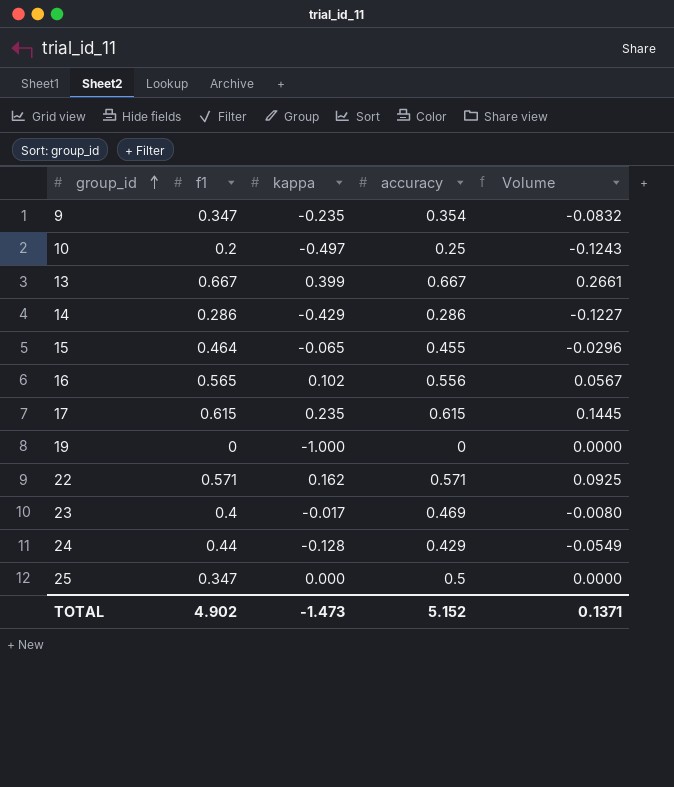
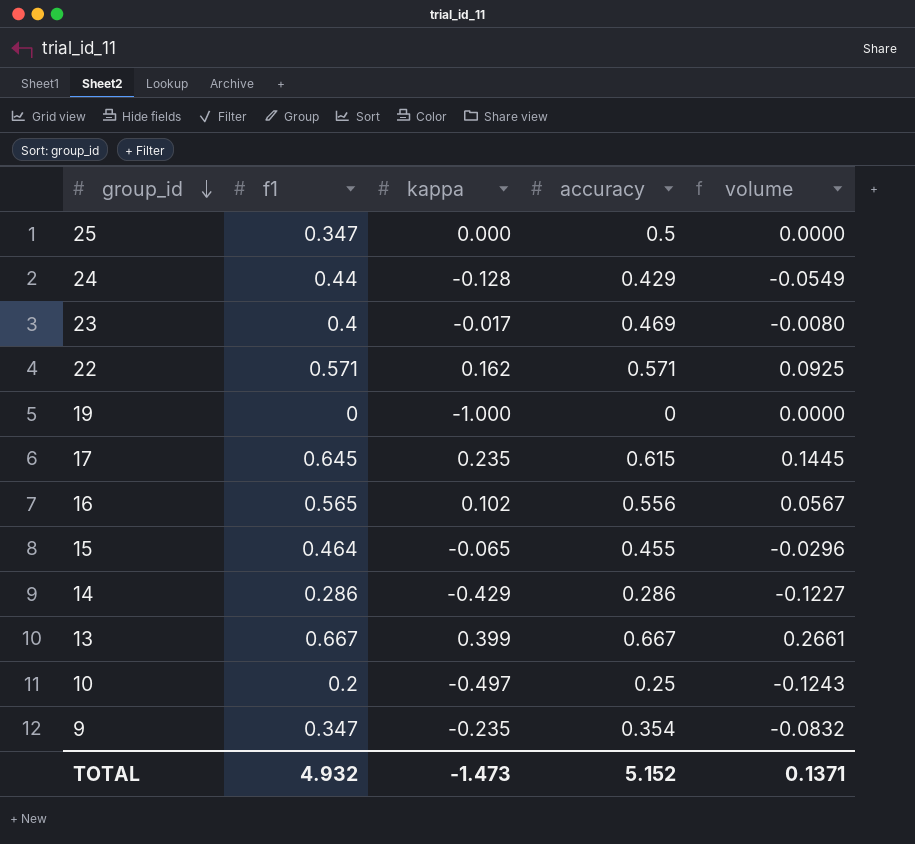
row order: group_id ascending -> group_id descending
column name: Volume -> volume
17 | f1: 0.615 -> 0.645
TOTAL | f1: 4.902 -> 4.932

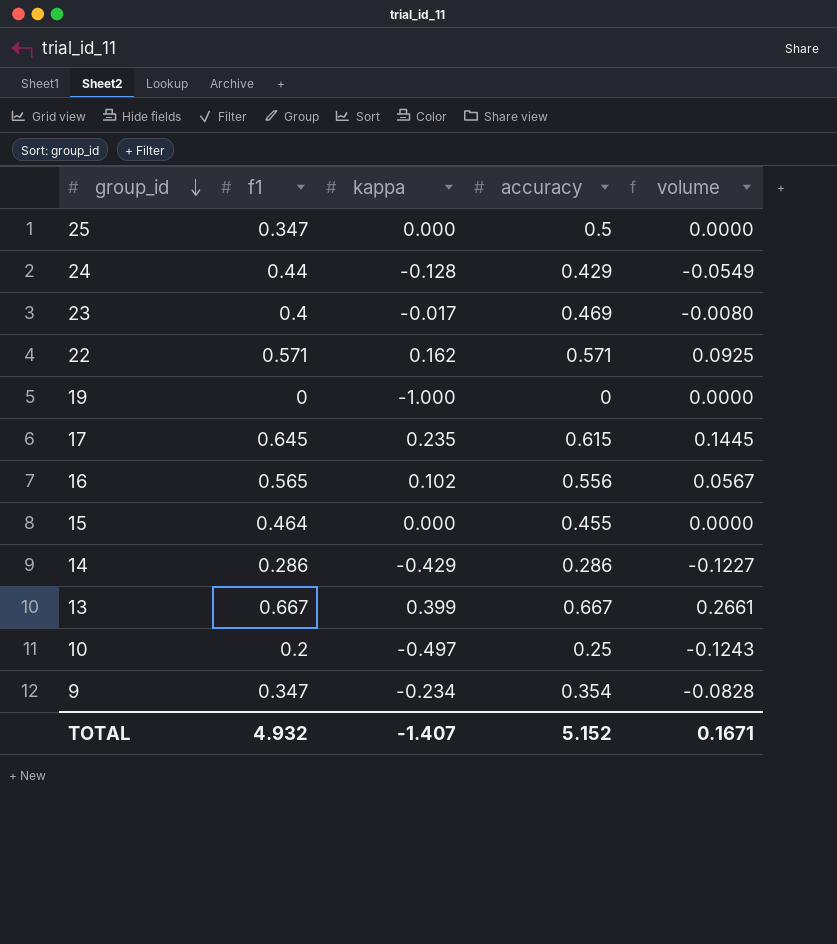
15 | kappa: -0.065 -> 0.000
15 | volume: -0.0296 -> 0.0000
9 | kappa: -0.235 -> -0.234
9 | volume: -0.0832 -> -0.0828
TOTAL | kappa: -1.473 -> -1.407
TOTAL | volume: 0.1371 -> 0.1671

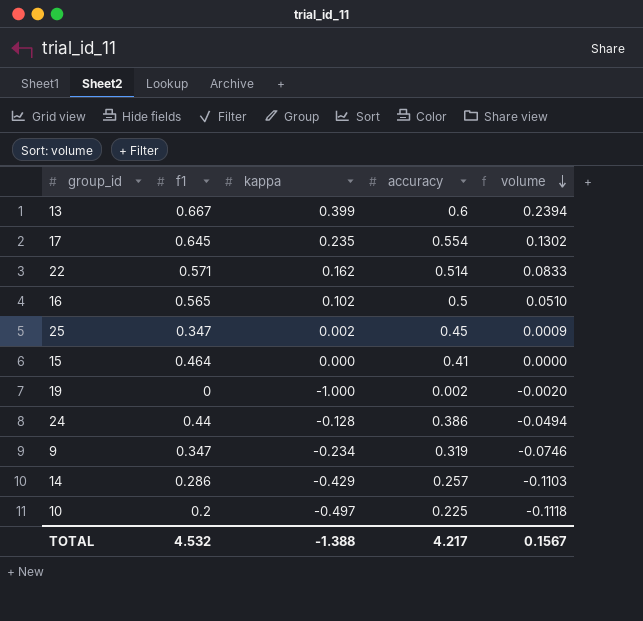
row order: group_id descending -> volume descending
row 23: 0.4 | -0.017 | 0.469 | -0.0080 -> none
13 | accuracy: 0.667 -> 0.6
13 | volume: 0.2661 -> 0.2394
17 | accuracy: 0.615 -> 0.554
17 | volume: 0.1445 -> 0.1302
22 | accuracy: 0.571 -> 0.514
22 | volume: 0.0925 -> 0.0833
16 | accuracy: 0.556 -> 0.5
16 | volume: 0.0567 -> 0.0510
25 | kappa: 0.000 -> 0.002
25 | accuracy: 0.5 -> 0.45
25 | volume: 0.0000 -> 0.0009
15 | accuracy: 0.455 -> 0.41
19 | accuracy: 0 -> 0.002
19 | volume: 0.0000 -> -0.0020
24 | accuracy: 0.429 -> 0.386
24 | volume: -0.0549 -> -0.0494
9 | accuracy: 0.354 -> 0.319
9 | volume: -0.0828 -> -0.0746
14 | accuracy: 0.286 -> 0.257
14 | volume: -0.1227 -> -0.1103
10 | accuracy: 0.25 -> 0.225
10 | volume: -0.1243 -> -0.1118
TOTAL | f1: 4.932 -> 4.532
TOTAL | kappa: -1.407 -> -1.388
TOTAL | accuracy: 5.152 -> 4.217
TOTAL | volume: 0.1671 -> 0.1567

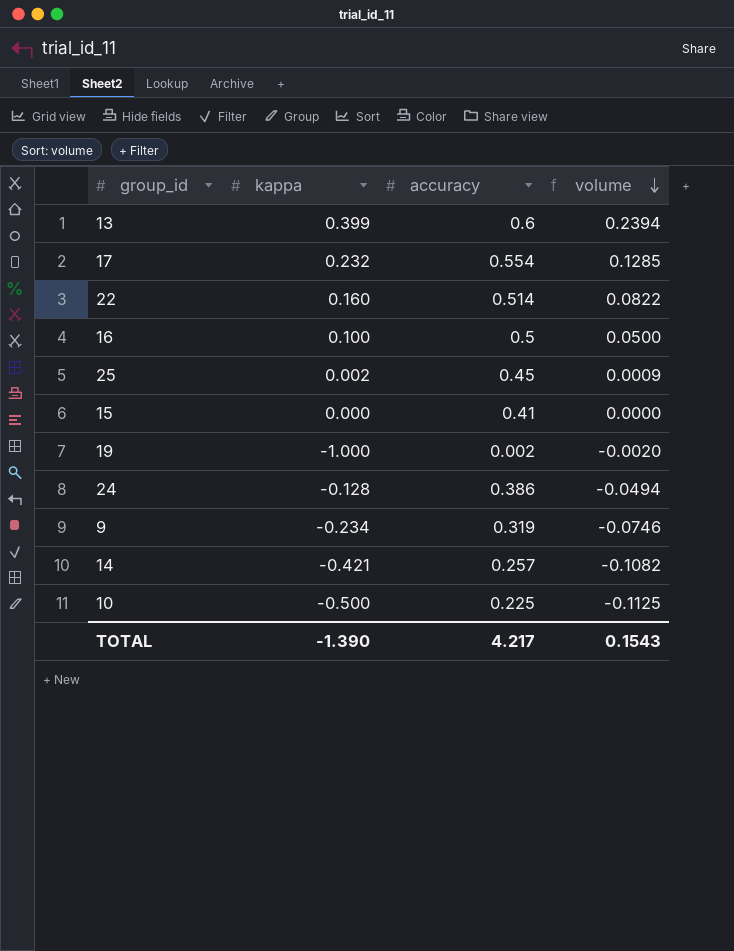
column f1 | position: 2 -> none
17 | kappa: 0.235 -> 0.232
17 | volume: 0.1302 -> 0.1285
22 | kappa: 0.162 -> 0.160
22 | volume: 0.0833 -> 0.0822
16 | kappa: 0.102 -> 0.100
16 | volume: 0.0510 -> 0.0500
14 | kappa: -0.429 -> -0.421
14 | volume: -0.1103 -> -0.1082
10 | kappa: -0.497 -> -0.500
10 | volume: -0.1118 -> -0.1125
TOTAL | kappa: -1.388 -> -1.390
TOTAL | volume: 0.1567 -> 0.1543

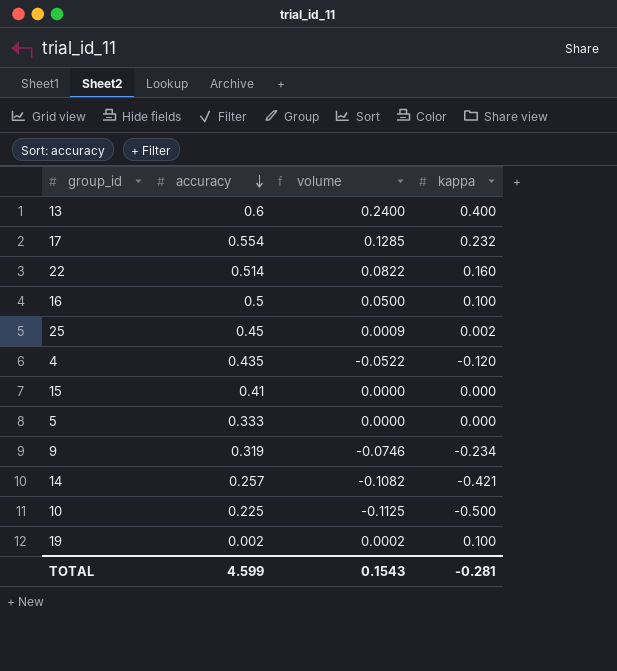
row order: volume descending -> accuracy descending
column kappa | position: 2 -> 4
row 24: -0.128 | 0.386 | -0.0494 -> none
13 | volume: 0.2394 -> 0.2400
13 | kappa: 0.399 -> 0.400
row 4: none -> 0.435 | -0.0522 | -0.120
row 5: none -> 0.333 | 0.0000 | 0.000
19 | volume: -0.0020 -> 0.0002
19 | kappa: -1.000 -> 0.100
TOTAL | accuracy: 4.217 -> 4.599
TOTAL | kappa: -1.390 -> -0.281

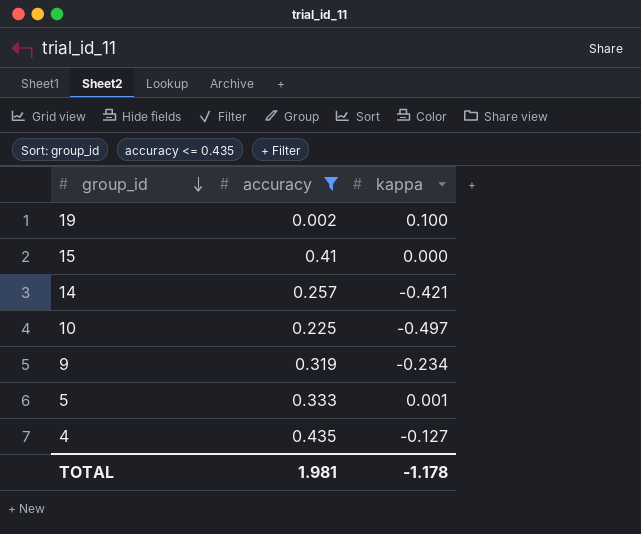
filter: none -> accuracy <= 0.435
row order: accuracy descending -> group_id descending
column volume | formula: [accuracy] * [kappa] -> none
10 | kappa: -0.500 -> -0.497
5 | kappa: 0.000 -> 0.001
4 | kappa: -0.120 -> -0.127
TOTAL | accuracy: 4.599 -> 1.981
TOTAL | kappa: -0.281 -> -1.178

